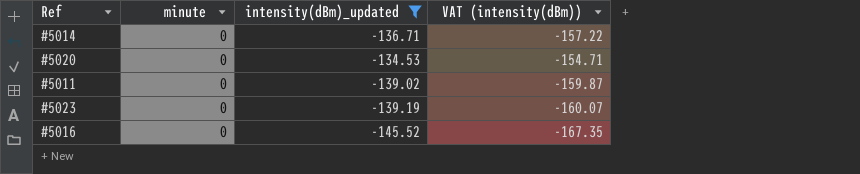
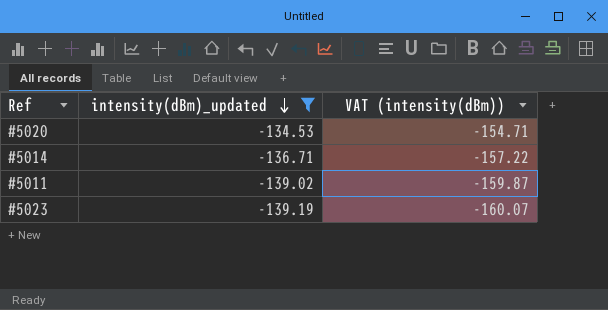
row order: none -> intensity(dBm)_updated descending
column minute | position: 2 -> none
row #5016: 0 | -145.52 | -167.35 -> none

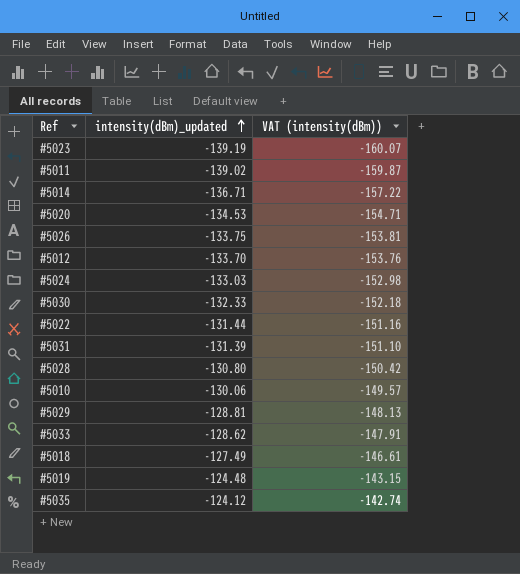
filter: intensity(dBm)_updated <= -134.53 -> none
row order: intensity(dBm)_updated descending -> intensity(dBm)_updated ascending

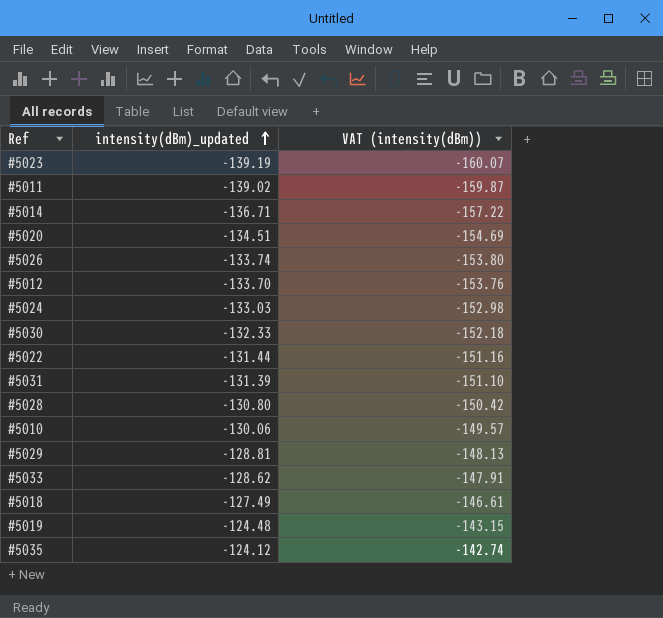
#5020 | intensity(dBm)_updated: -134.53 -> -134.51
#5020 | VAT (intensity(dBm)): -154.71 -> -154.69
#5026 | intensity(dBm)_updated: -133.75 -> -133.74
#5026 | VAT (intensity(dBm)): -153.81 -> -153.80

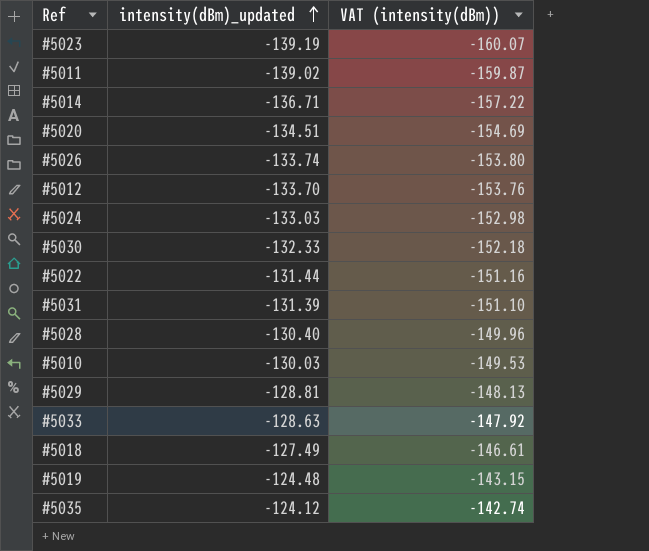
#5028 | intensity(dBm)_updated: -130.80 -> -130.40
#5028 | VAT (intensity(dBm)): -150.42 -> -149.96
#5010 | intensity(dBm)_updated: -130.06 -> -130.03
#5010 | VAT (intensity(dBm)): -149.57 -> -149.53
#5033 | intensity(dBm)_updated: -128.62 -> -128.63
#5033 | VAT (intensity(dBm)): -147.91 -> -147.92

